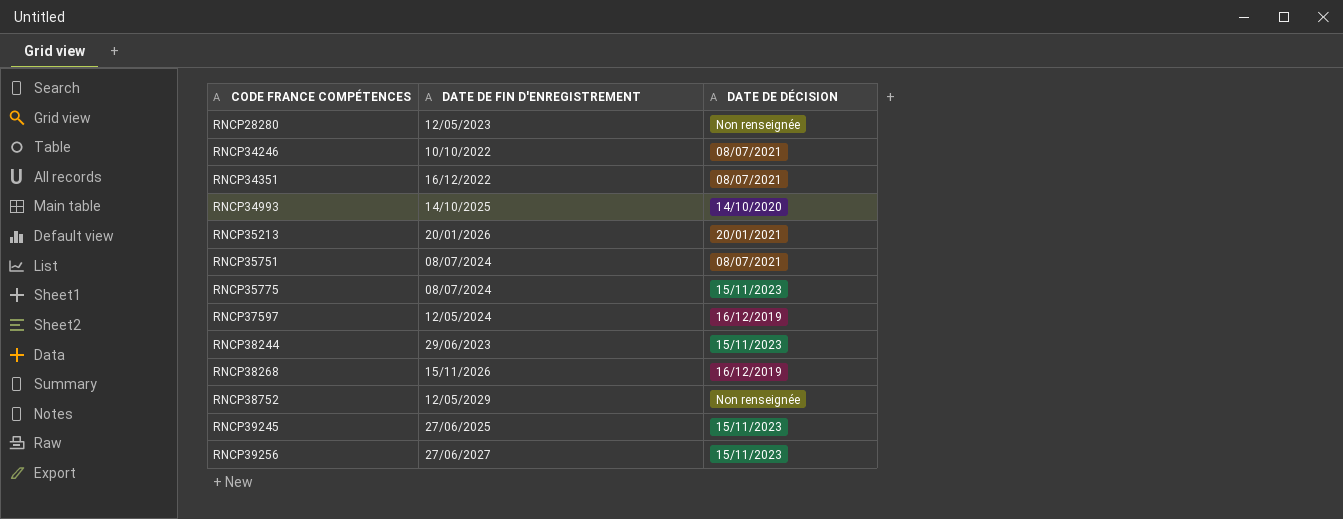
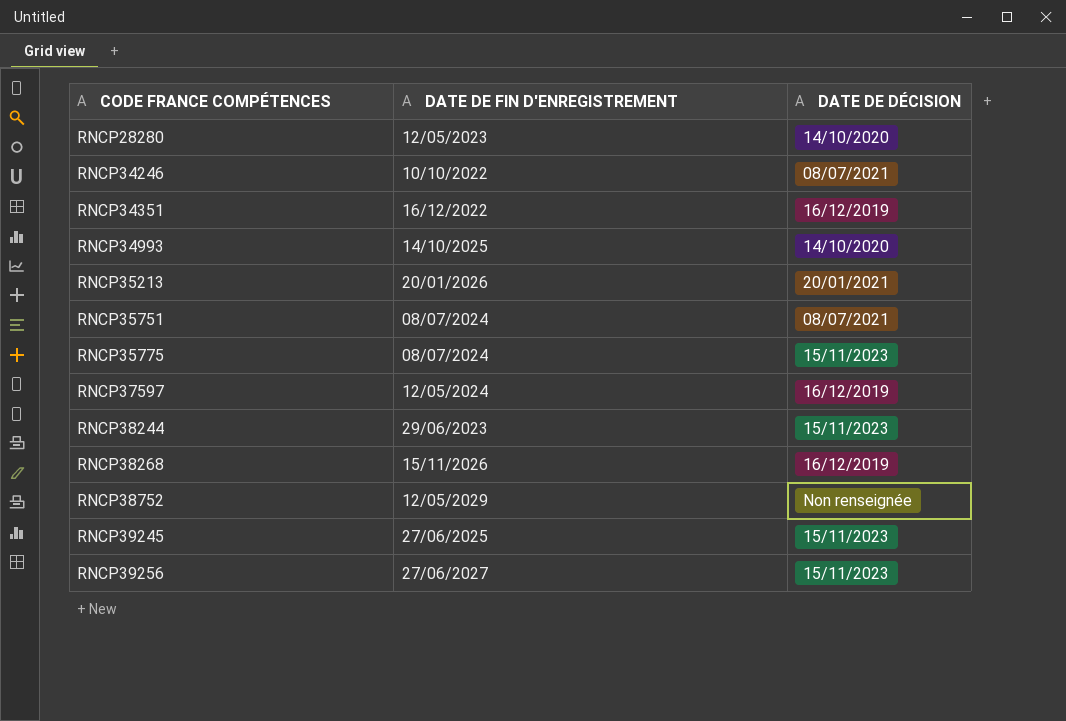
RNCP28280 | DATE DE DÉCISION: Non renseignée -> 14/10/2020
RNCP34351 | DATE DE DÉCISION: 08/07/2021 -> 16/12/2019

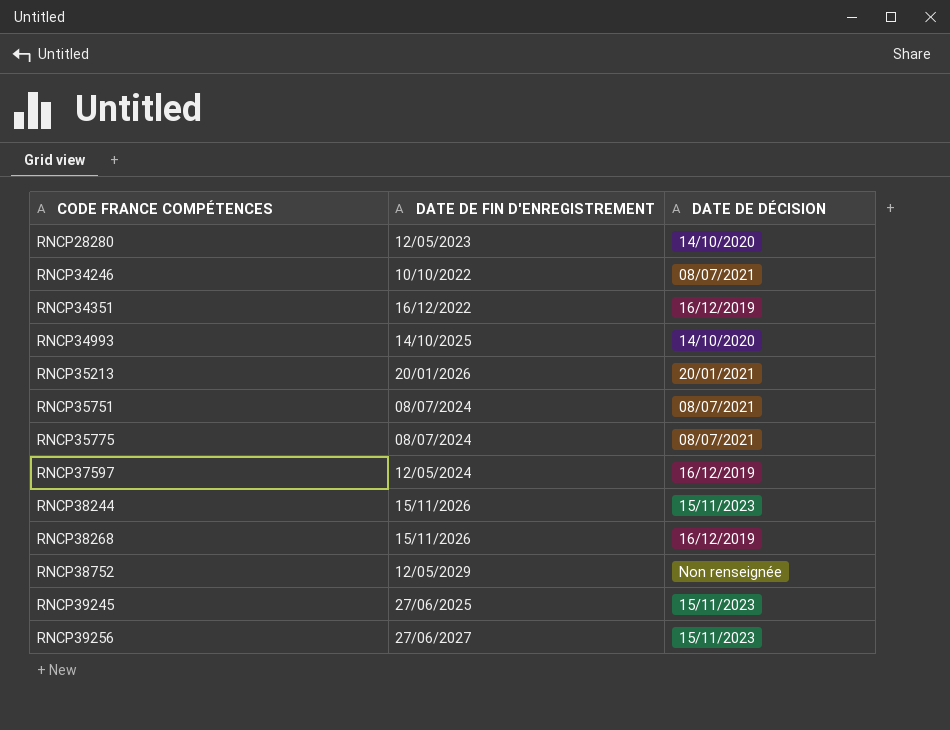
RNCP35775 | DATE DE DÉCISION: 15/11/2023 -> 08/07/2021
RNCP38244 | DATE DE FIN D'ENREGISTREMENT: 29/06/2023 -> 15/11/2026

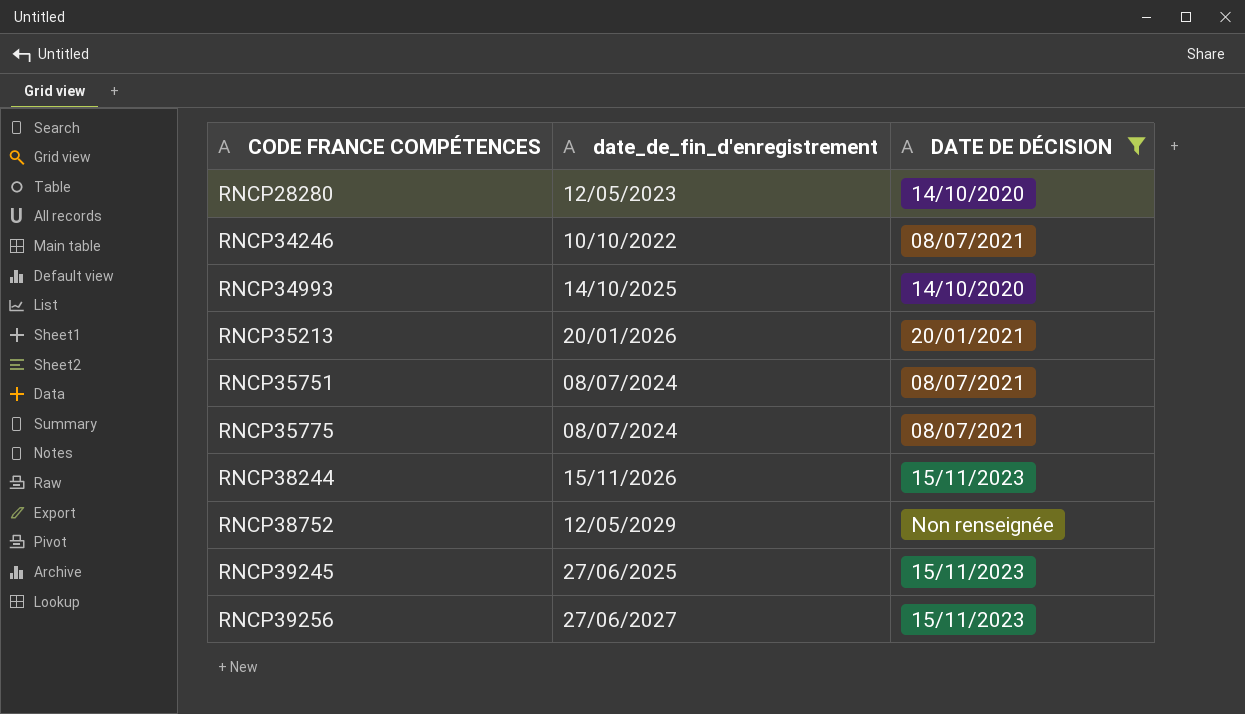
filter: none -> DATE DE DÉCISION != 16/12/2019
column name: DATE DE FIN D'ENREGISTREMENT -> date_de_fin_d'enregistrement

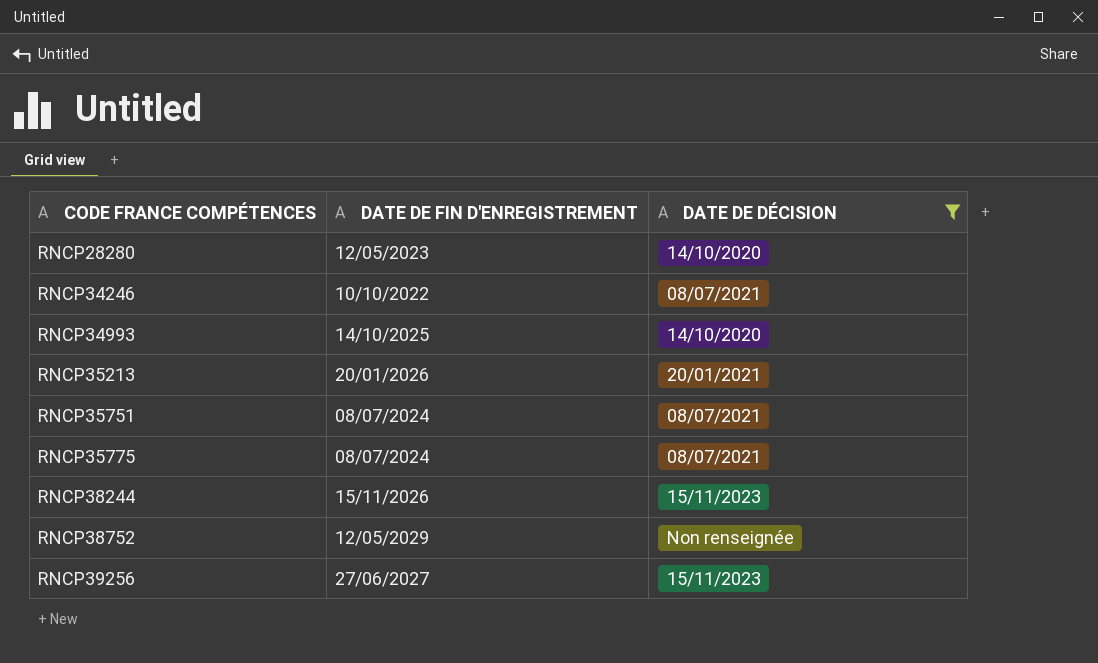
column name: date_de_fin_d'enregistrement -> DATE DE FIN D'ENREGISTREMENT
row RNCP39245: 27/06/2025 | 15/11/2023 -> none

